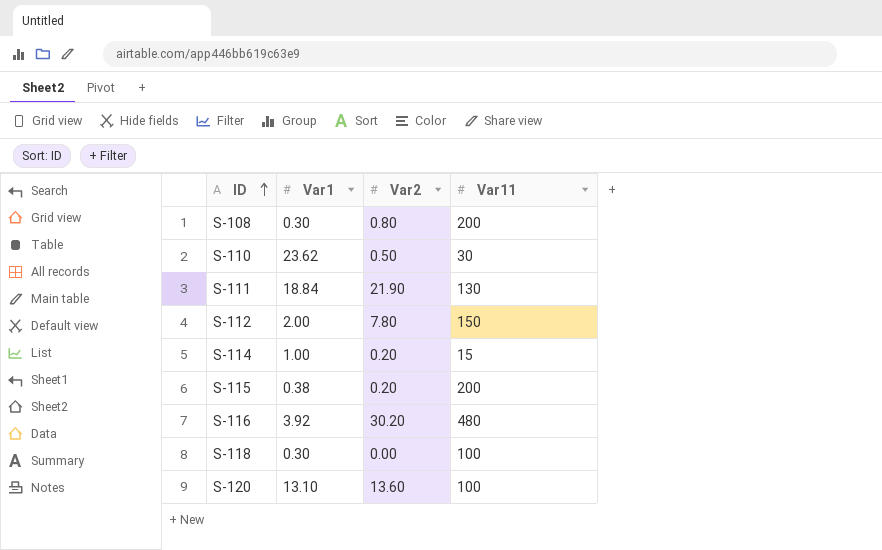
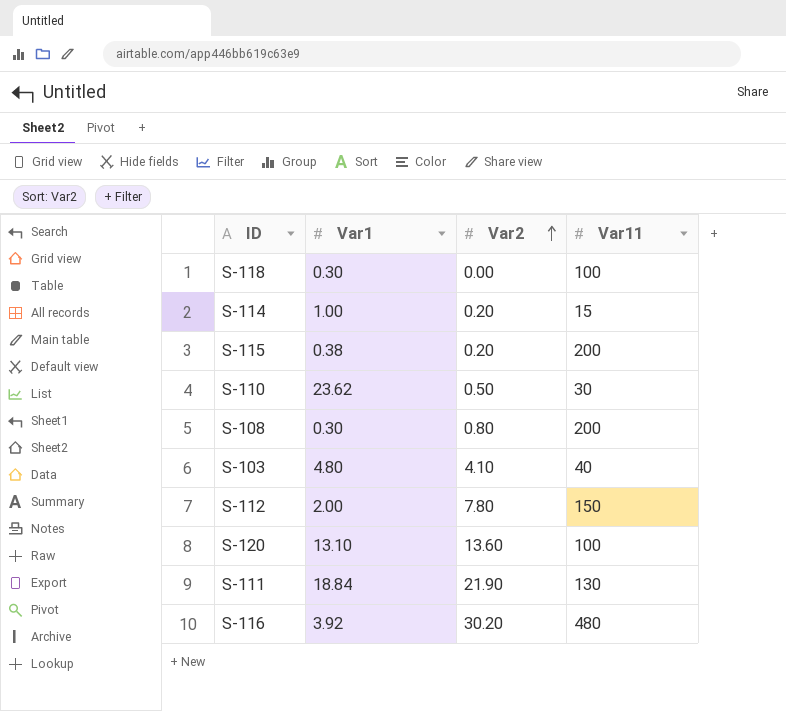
row order: ID ascending -> Var2 ascending
row S-103: none -> 4.80 | 4.10 | 40

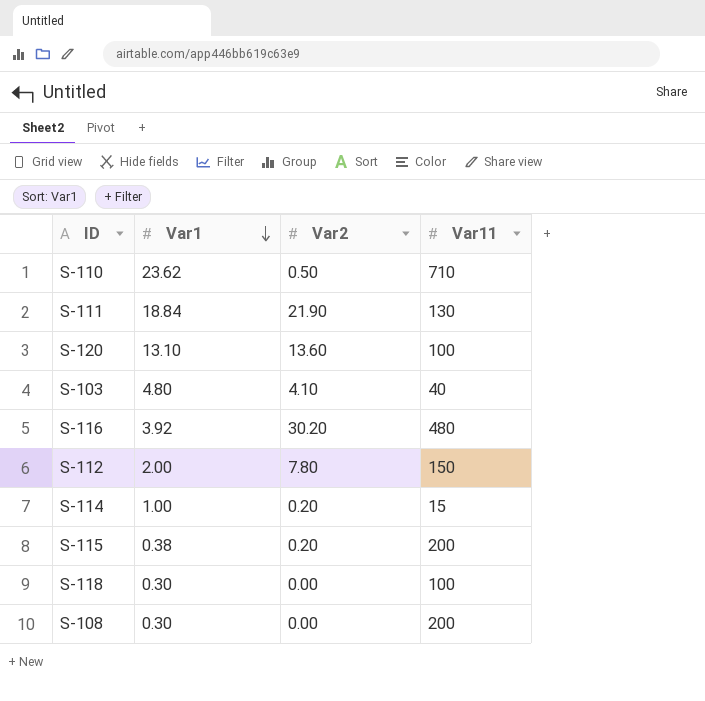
row order: Var2 ascending -> Var1 descending
S-110 | Var11: 30 -> 710
S-108 | Var2: 0.80 -> 0.00

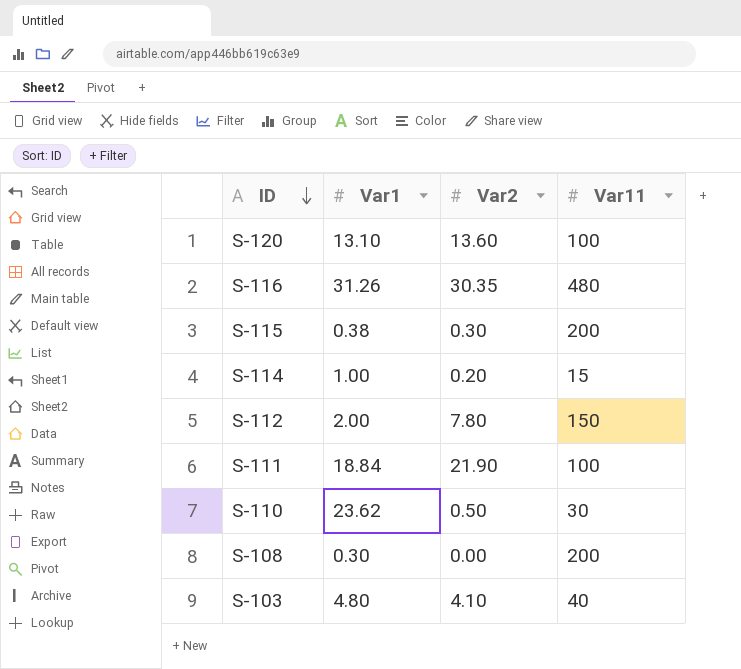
row order: Var1 descending -> ID descending
row S-118: 0.30 | 0.00 | 100 -> none
S-116 | Var1: 3.92 -> 31.26
S-116 | Var2: 30.20 -> 30.35
S-115 | Var2: 0.20 -> 0.30
S-111 | Var11: 130 -> 100
S-110 | Var11: 710 -> 30

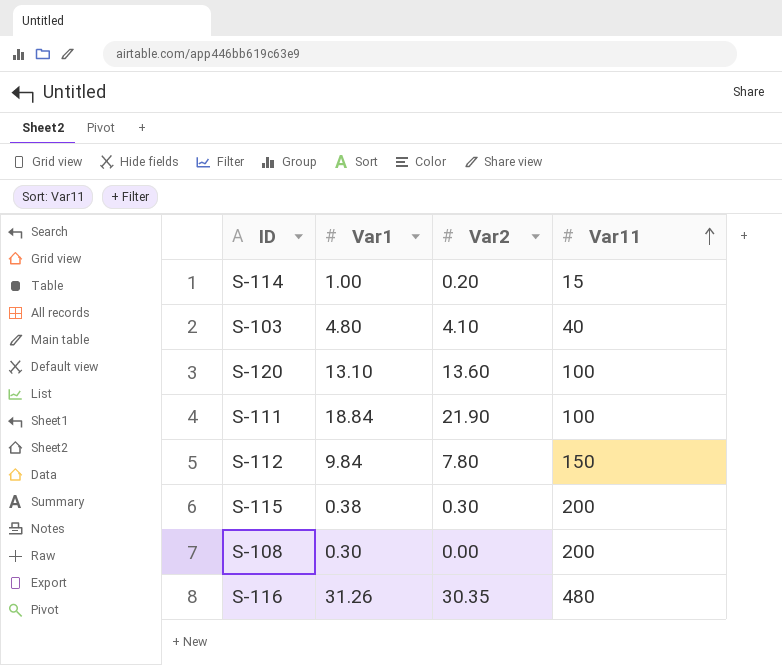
row order: ID descending -> Var11 ascending
row S-110: 23.62 | 0.50 | 30 -> none
S-112 | Var1: 2.00 -> 9.84

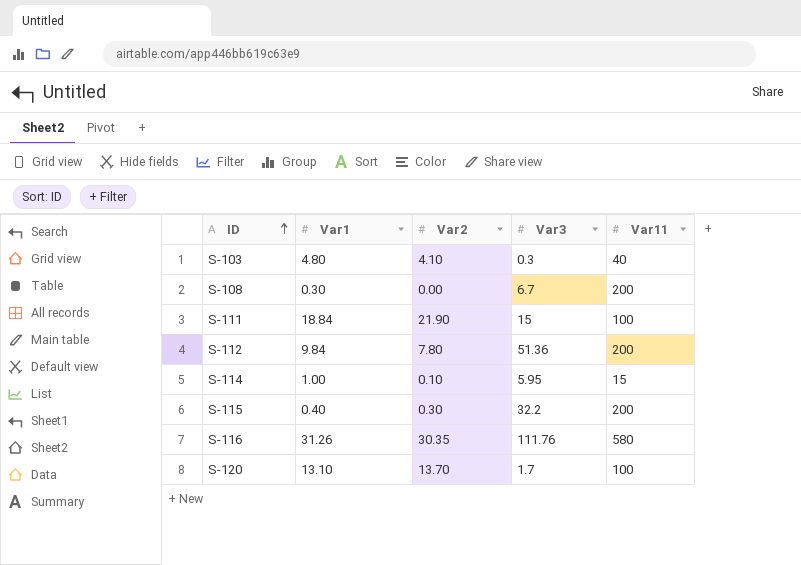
row order: Var11 ascending -> ID ascending
column Var3 | position: none -> 4
S-112 | Var11: 150 -> 200
S-114 | Var2: 0.20 -> 0.10
S-115 | Var1: 0.38 -> 0.40
S-116 | Var11: 480 -> 580
S-120 | Var2: 13.60 -> 13.70

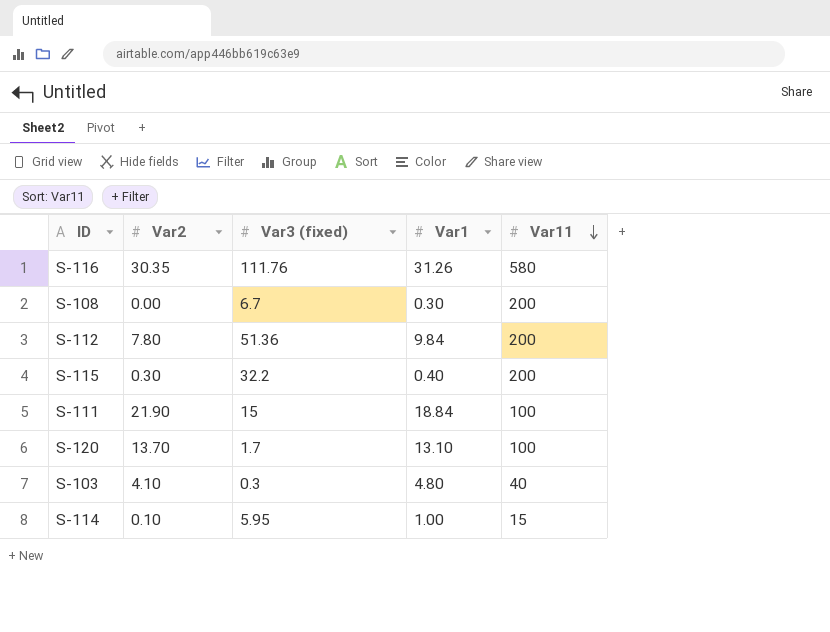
row order: ID ascending -> Var11 descending
column name: Var3 -> Var3 (fixed)
column Var1 | position: 2 -> 4

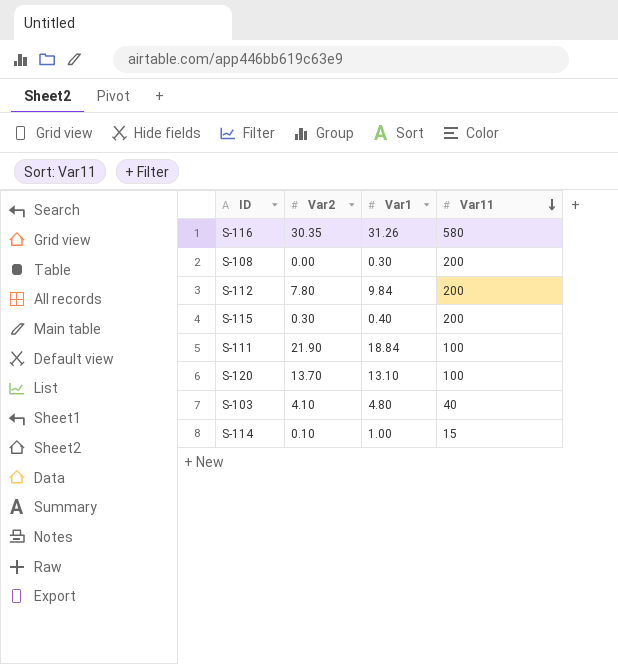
column Var3 (fixed) | position: 3 -> none

